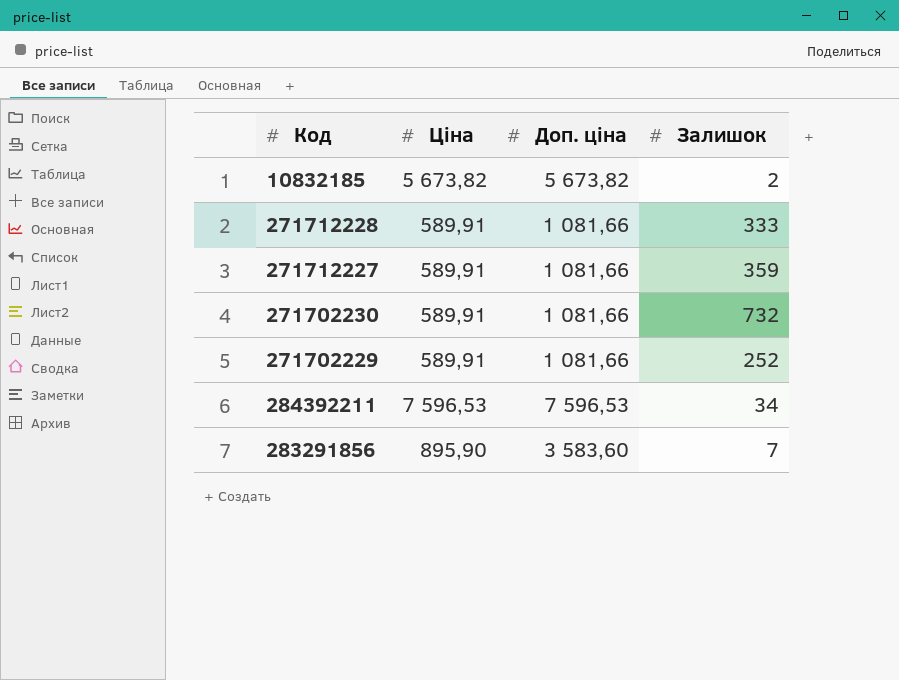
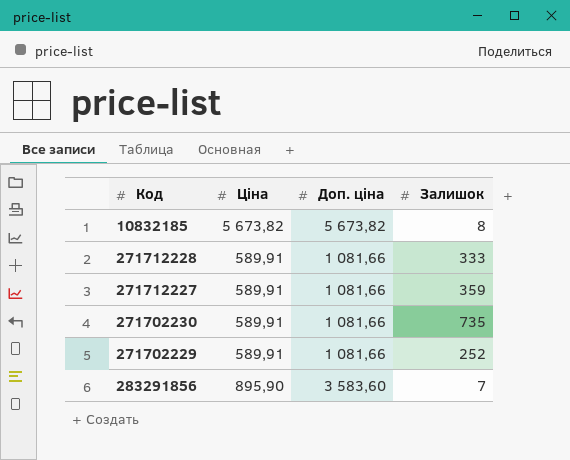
row 284392211: 7 596,53 | 7 596,53 | 34 -> none
10832185 | Залишок: 2 -> 8
271702230 | Залишок: 732 -> 735

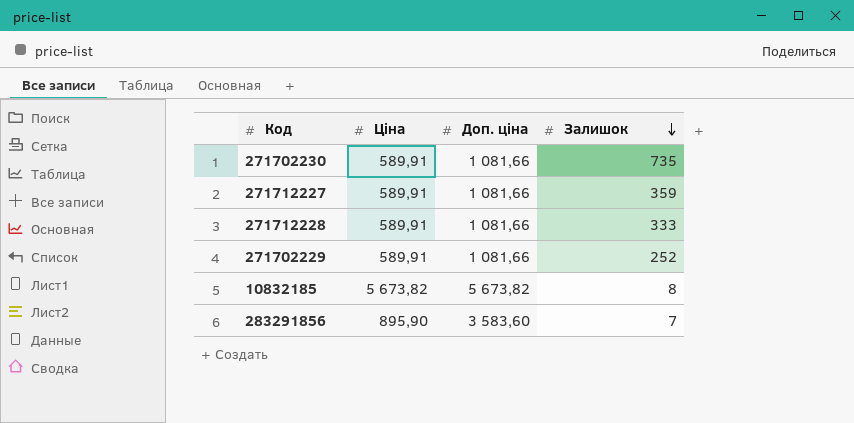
row order: none -> Залишок descending

